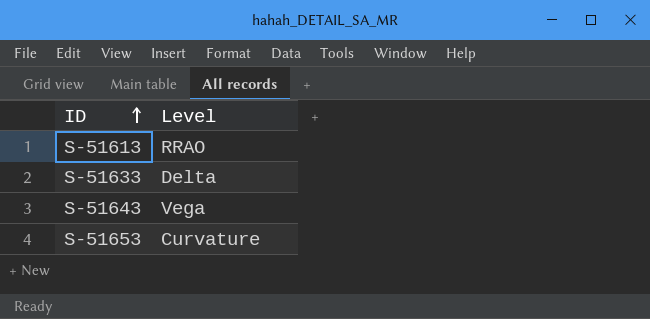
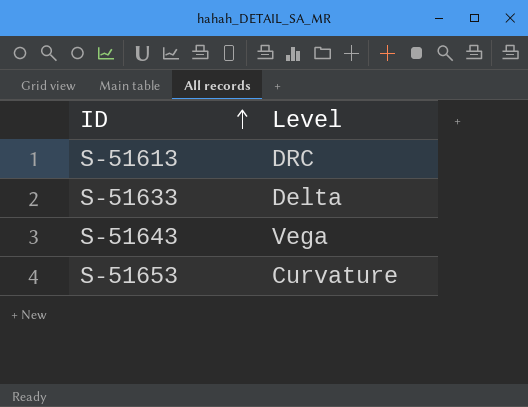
S-51613 | Level: RRAO -> DRC

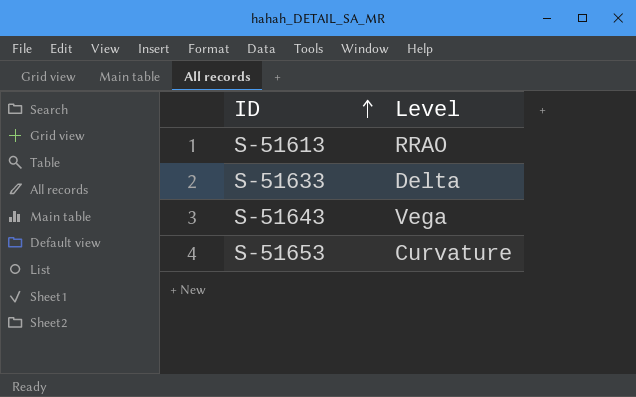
S-51613 | Level: DRC -> RRAO

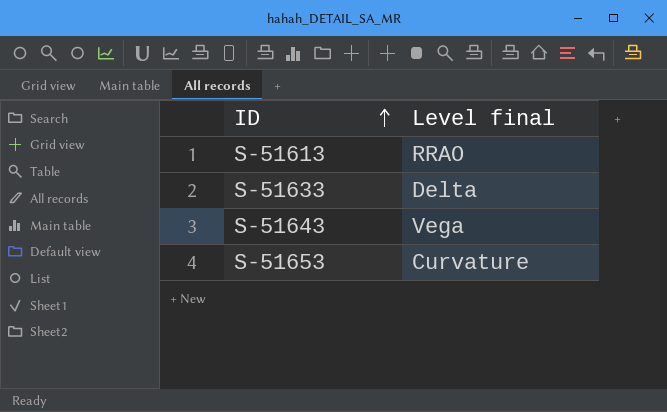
column name: Level -> Level final

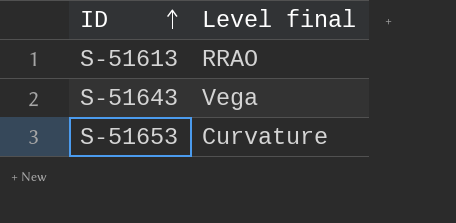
row S-51633: Delta -> none

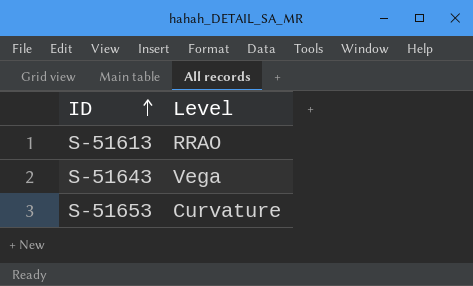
column name: Level final -> Level

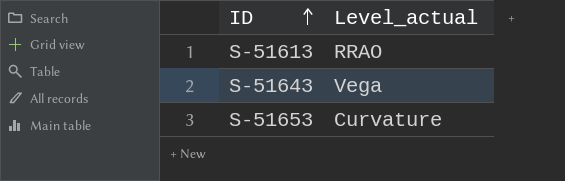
column name: Level -> Level_actual

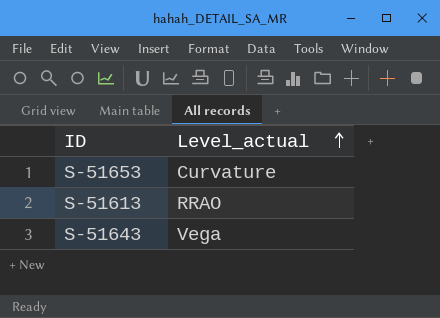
row order: ID ascending -> Level_actual ascending

